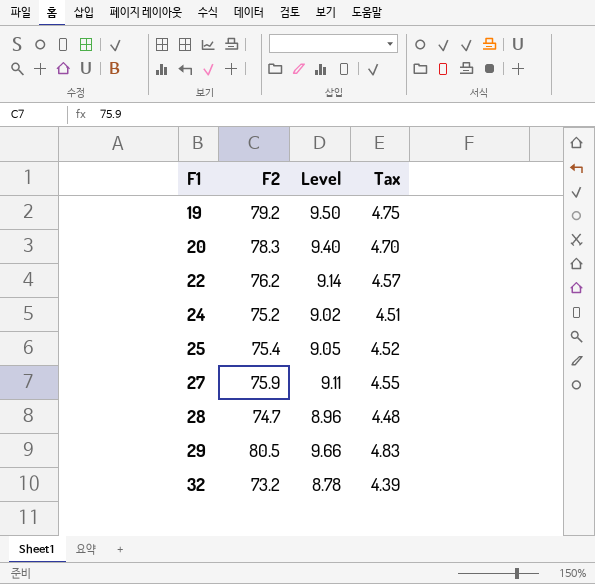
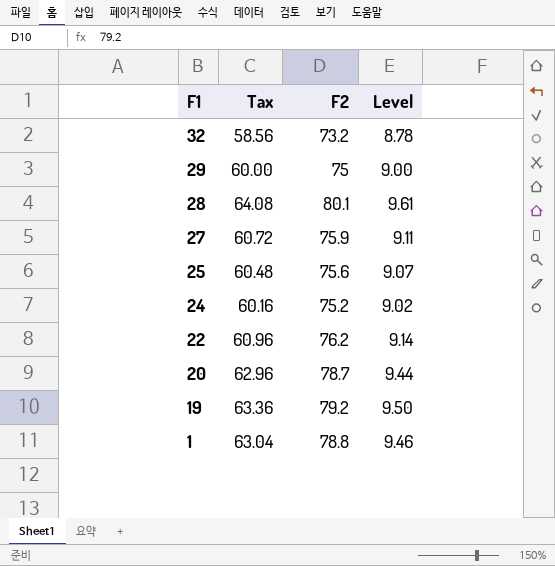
row order: F1 ascending -> F1 descending
column Tax | formula: [F2] * 0.06 -> [F2] * 0.8
column Tax | position: 4 -> 2
29 | F2: 80.5 -> 75
29 | Level: 9.66 -> 9.00
28 | F2: 74.7 -> 80.1
28 | Level: 8.96 -> 9.61
25 | F2: 75.4 -> 75.6
25 | Level: 9.05 -> 9.07
20 | F2: 78.3 -> 78.7
20 | Level: 9.40 -> 9.44
row 1: none -> 63.04 | 78.8 | 9.46

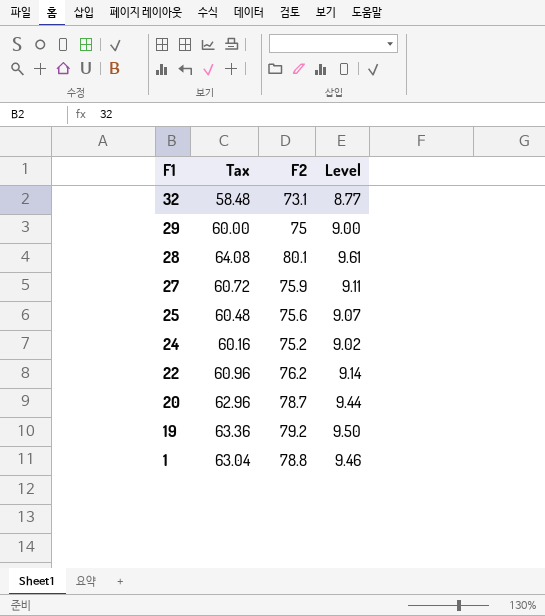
32 | Tax: 58.56 -> 58.48
32 | F2: 73.2 -> 73.1
32 | Level: 8.78 -> 8.77

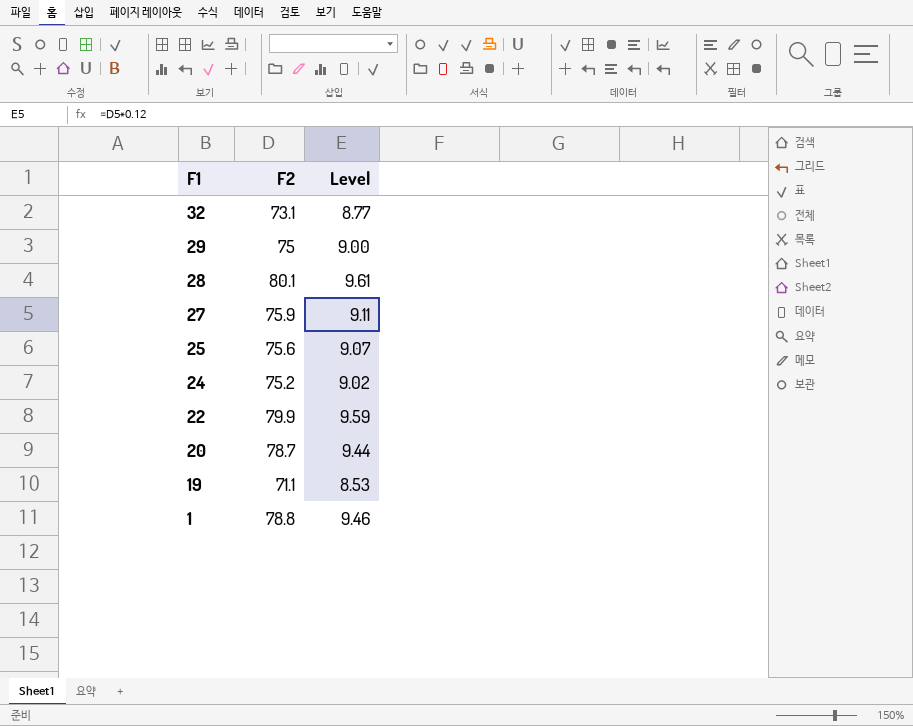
column Tax | formula: [F2] * 0.8 -> none
22 | F2: 76.2 -> 79.9
22 | Level: 9.14 -> 9.59
19 | F2: 79.2 -> 71.1
19 | Level: 9.50 -> 8.53

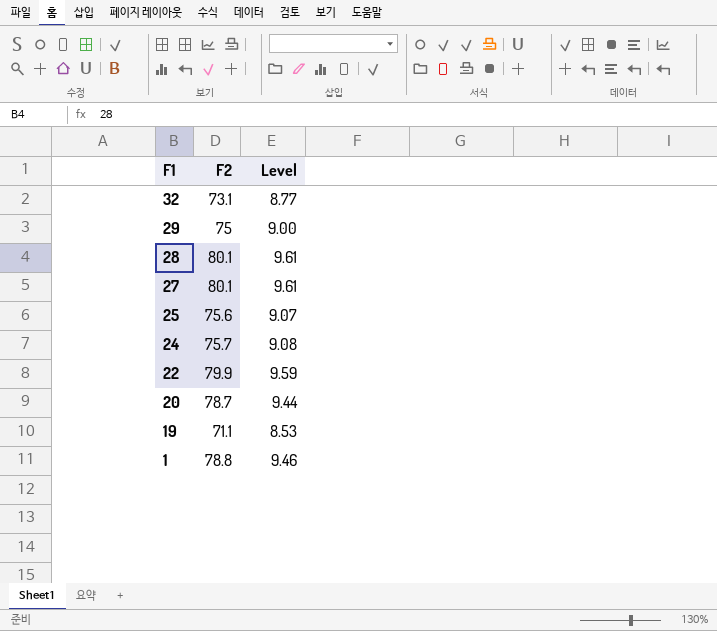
27 | F2: 75.9 -> 80.1
27 | Level: 9.11 -> 9.61
24 | F2: 75.2 -> 75.7
24 | Level: 9.02 -> 9.08

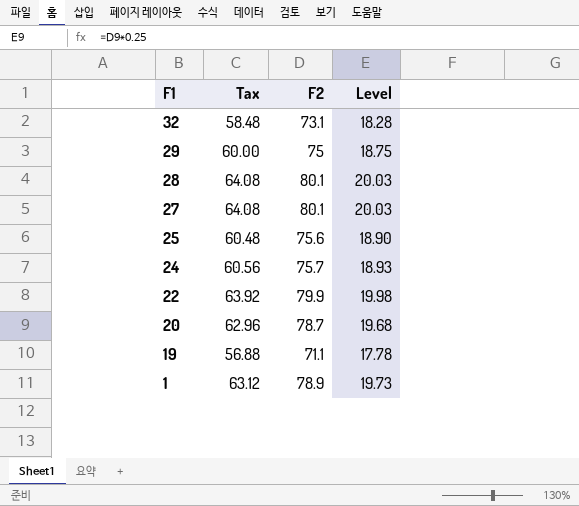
column Tax | formula: none -> [F2] * 0.8
column Level | formula: [F2] * 0.12 -> [F2] * 0.25
1 | F2: 78.8 -> 78.9

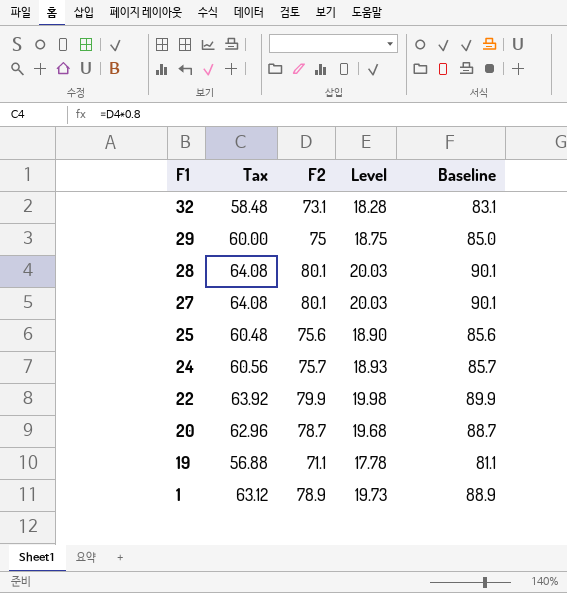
column Baseline | formula: none -> [F2] + 10

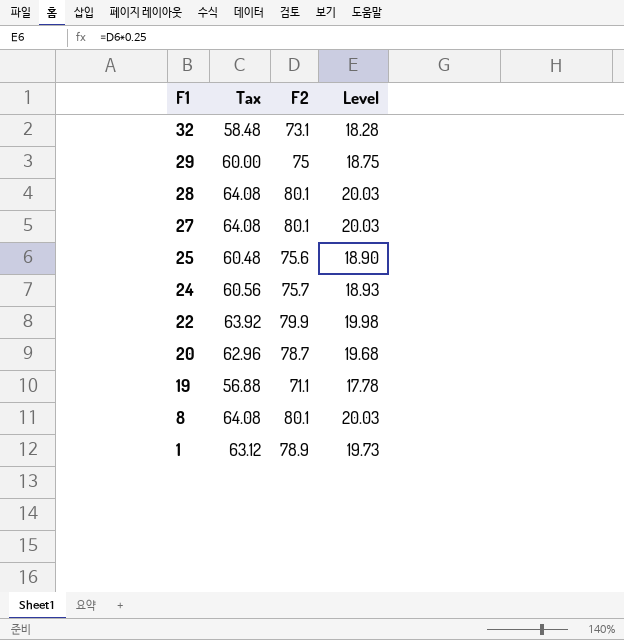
column Baseline | formula: [F2] + 10 -> none
row 8: none -> 64.08 | 80.1 | 20.03

